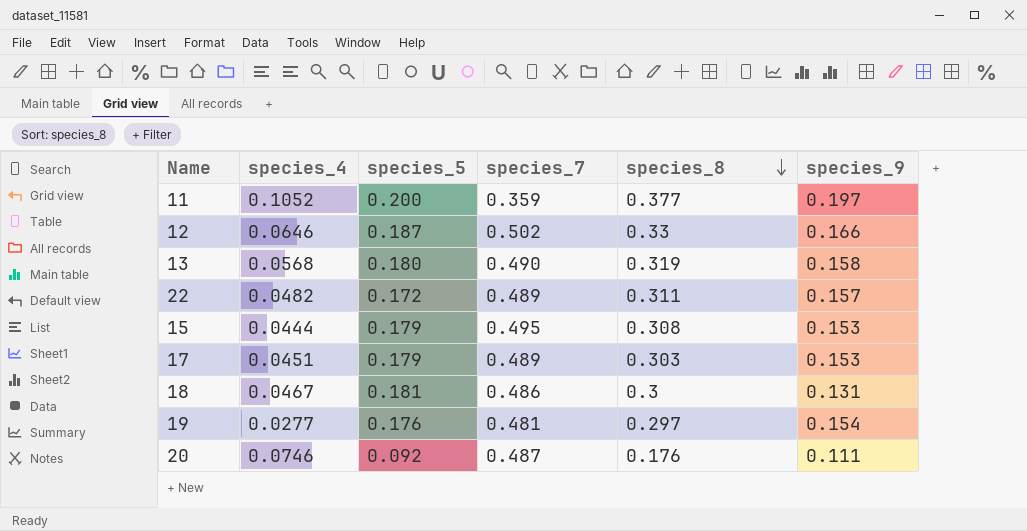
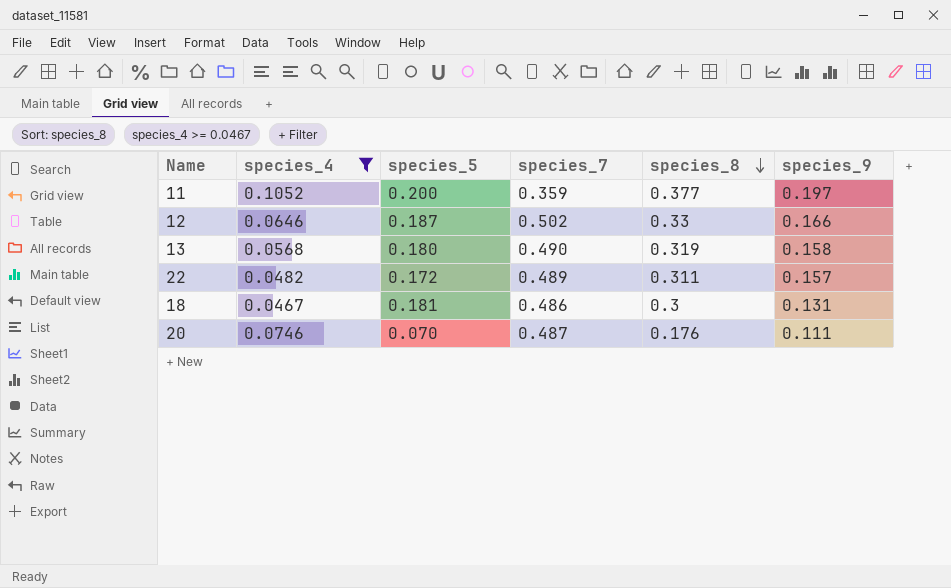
filter: none -> species_4 >= 0.0467
20 | species_5: 0.092 -> 0.070

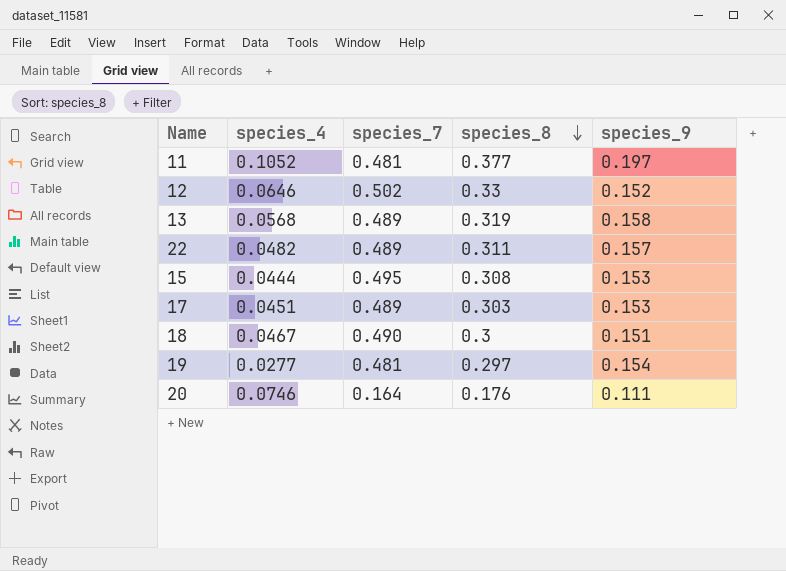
filter: species_4 >= 0.0467 -> none
column species_5 | position: 3 -> none
11 | species_7: 0.359 -> 0.481
12 | species_9: 0.166 -> 0.152
13 | species_7: 0.490 -> 0.489
18 | species_7: 0.486 -> 0.490
18 | species_9: 0.131 -> 0.151
20 | species_7: 0.487 -> 0.164

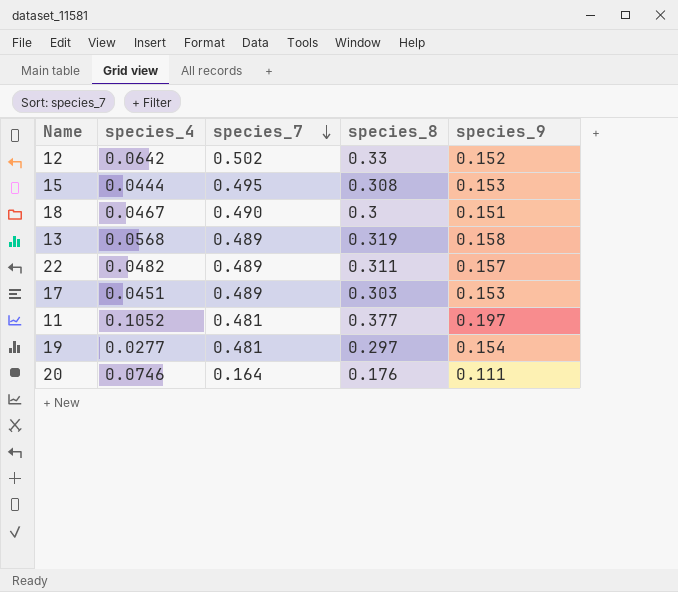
row order: species_8 descending -> species_7 descending
12 | species_4: 0.0646 -> 0.0642

